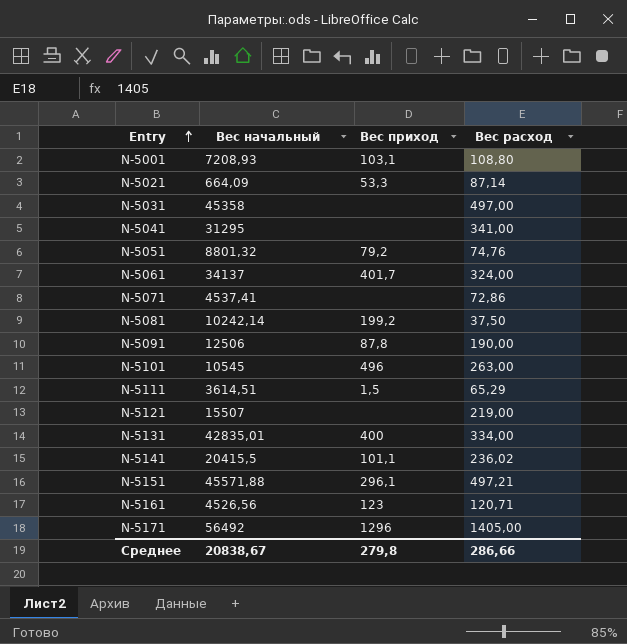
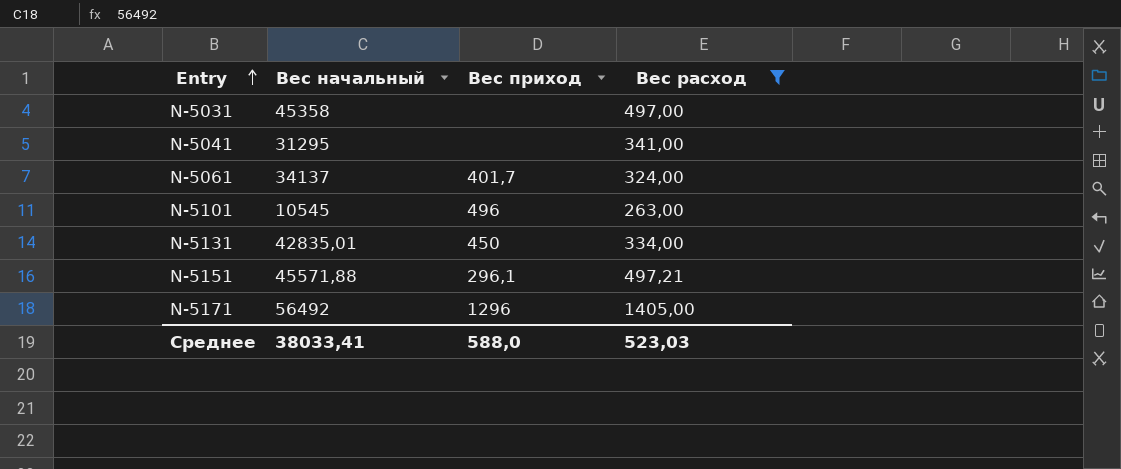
filter: none -> Вес расход >= 263,00
N-5131 | Вес приход: 400 -> 450
Среднее | Вес начальный: 20838,67 -> 38033,41
Среднее | Вес приход: 279,8 -> 588,0
Среднее | Вес расход: 286,66 -> 523,03

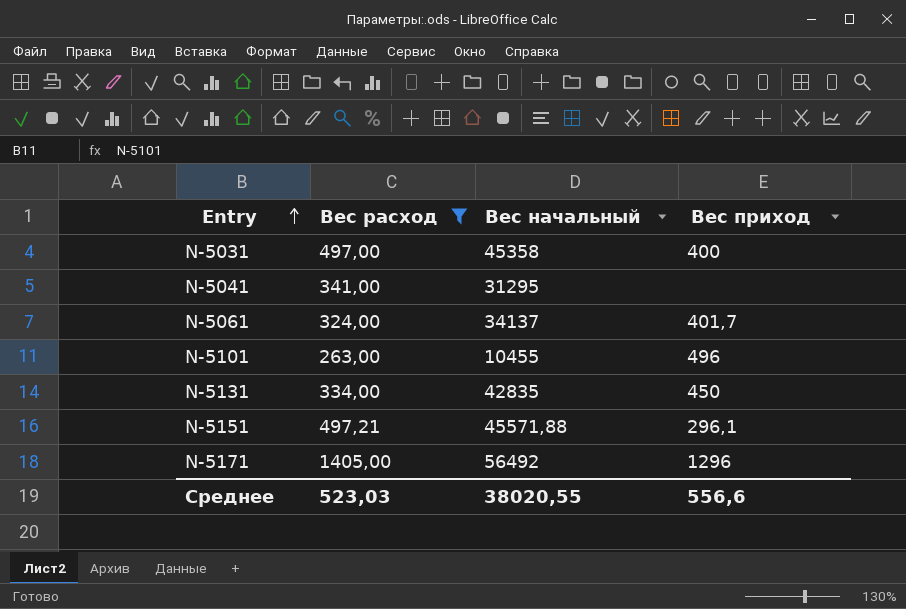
column Вес расход | position: 4 -> 2
N-5031 | Вес приход: none -> 400
N-5101 | Вес начальный: 10545 -> 10455
N-5131 | Вес начальный: 42835,01 -> 42835
Среднее | Вес начальный: 38033,41 -> 38020,55
Среднее | Вес приход: 588,0 -> 556,6

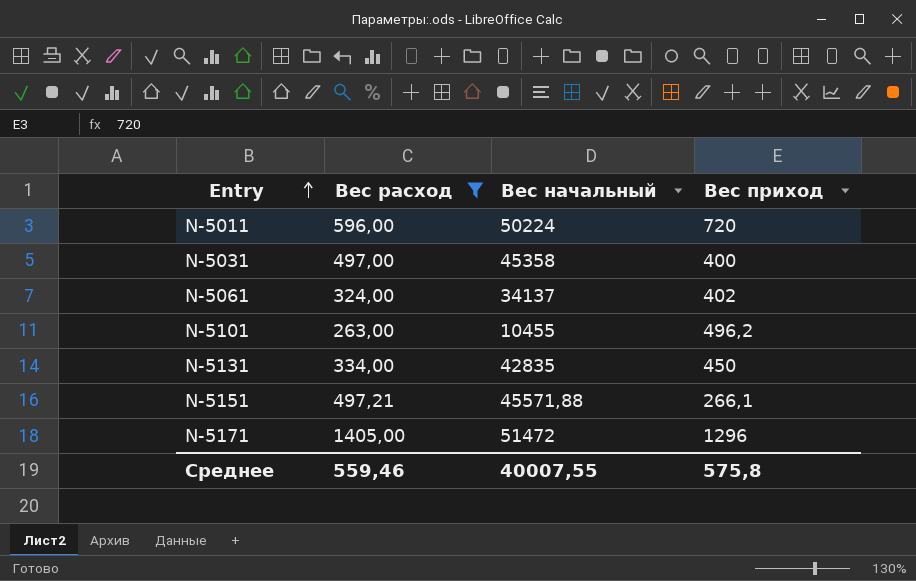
row N-5041: 341,00 | 31295 | none -> none
row N-5011: none -> 596,00 | 50224 | 720
N-5061 | Вес приход: 401,7 -> 402
N-5101 | Вес приход: 496 -> 496,2
N-5151 | Вес приход: 296,1 -> 266,1
N-5171 | Вес начальный: 56492 -> 51472
Среднее | Вес расход: 523,03 -> 559,46
Среднее | Вес начальный: 38020,55 -> 40007,55
Среднее | Вес приход: 556,6 -> 575,8

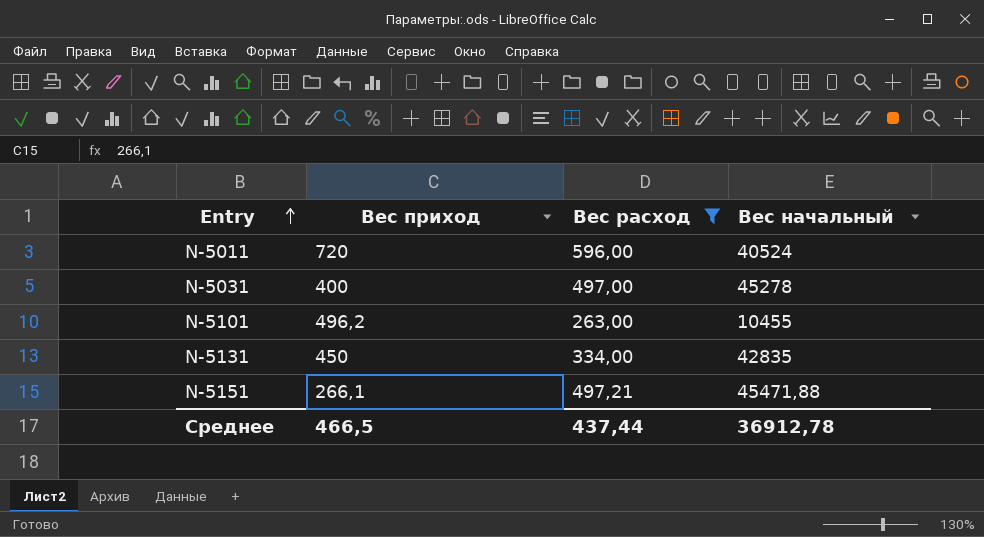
column Вес приход | position: 4 -> 2
row N-5061: 324,00 | 34137 | 402 -> none
row N-5171: 1405,00 | 51472 | 1296 -> none
N-5011 | Вес начальный: 50224 -> 40524
N-5031 | Вес начальный: 45358 -> 45278
N-5151 | Вес начальный: 45571,88 -> 45471,88
Среднее | Вес приход: 575,8 -> 466,5
Среднее | Вес расход: 559,46 -> 437,44
Среднее | Вес начальный: 40007,55 -> 36912,78

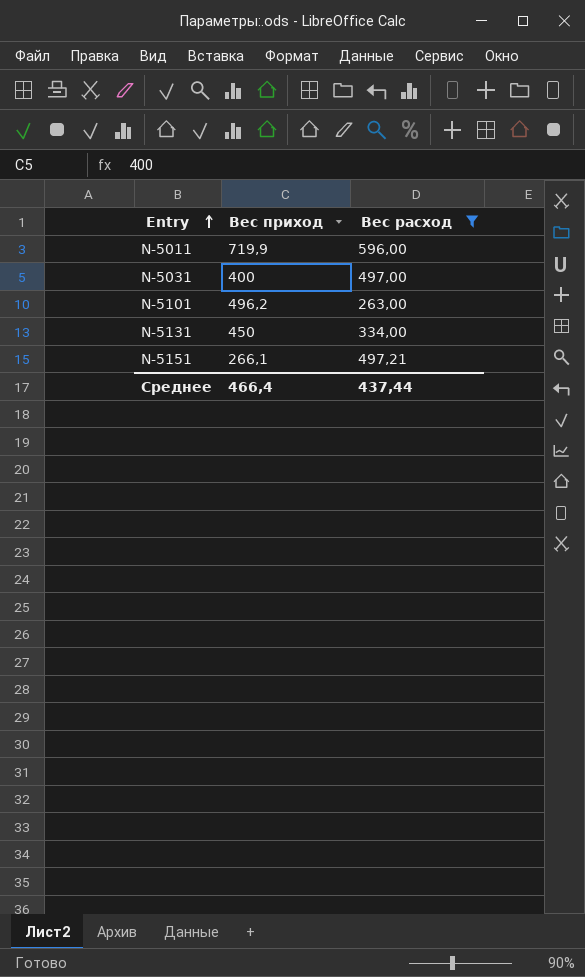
column Вес начальный | position: 4 -> none
N-5011 | Вес приход: 720 -> 719,9
Среднее | Вес приход: 466,5 -> 466,4

